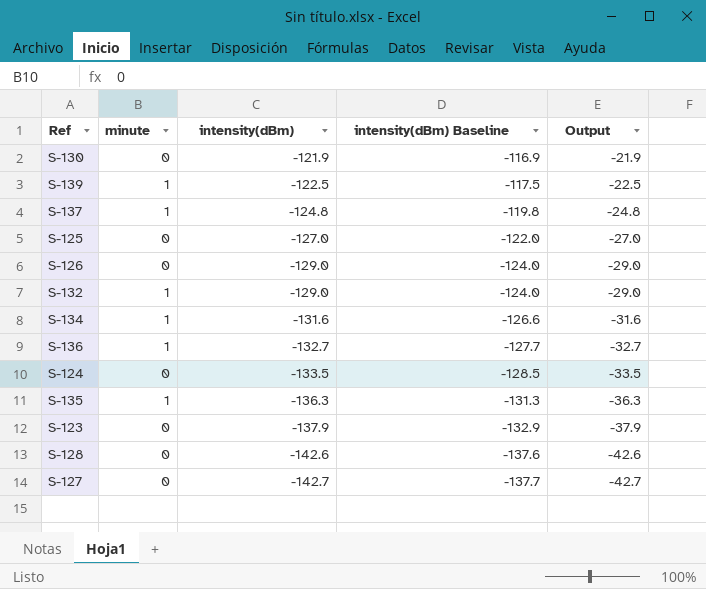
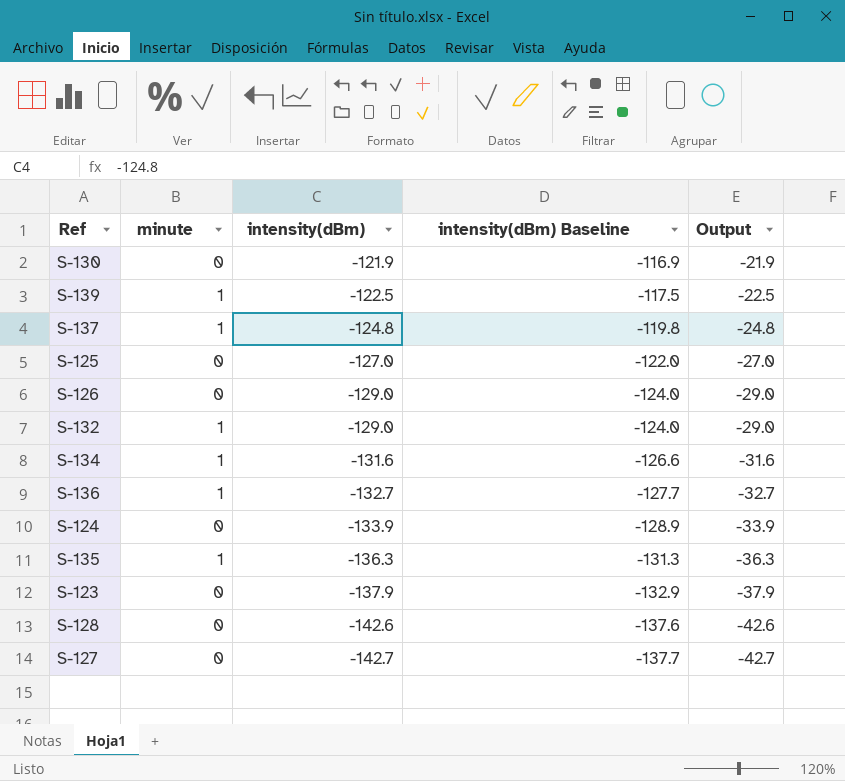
S-124 | intensity(dBm): -133.5 -> -133.9
S-124 | intensity(dBm) Baseline: -128.5 -> -128.9
S-124 | Output: -33.5 -> -33.9

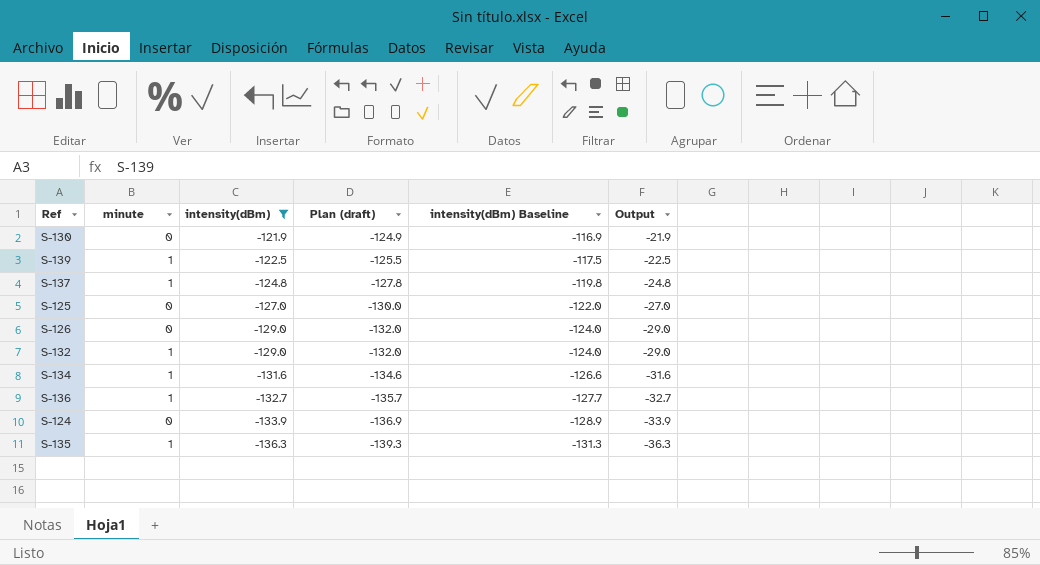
filter: none -> intensity(dBm) >= -136.3
column Plan (draft) | formula: none -> [intensity(dBm)] - 3

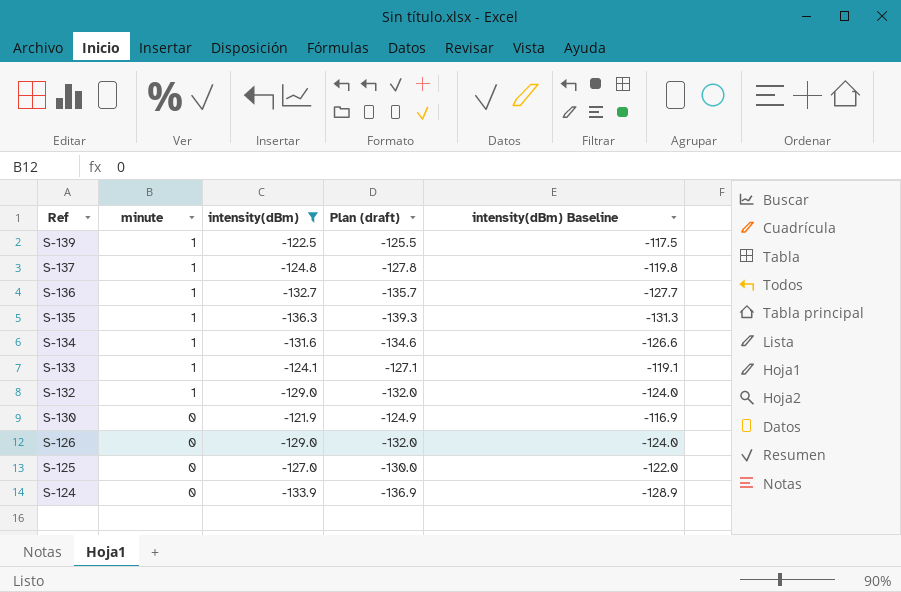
row order: intensity(dBm) descending -> Ref descending
column Output | formula: [intensity(dBm)] + 100 -> none
row S-133: none -> 1 | -124.1 | -127.1 | -119.1

